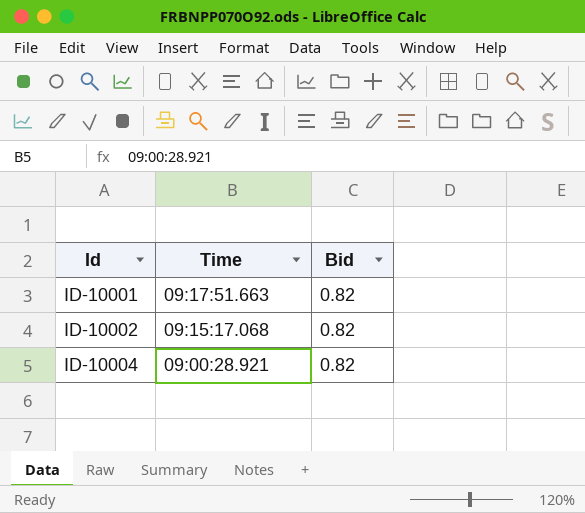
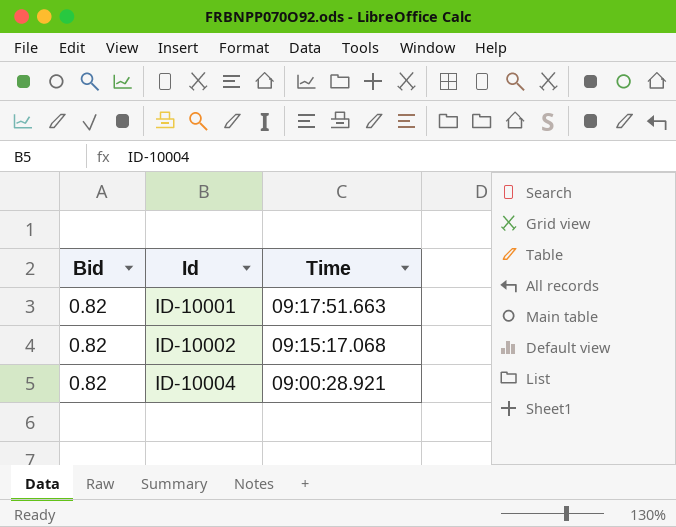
column Bid | position: 3 -> 1

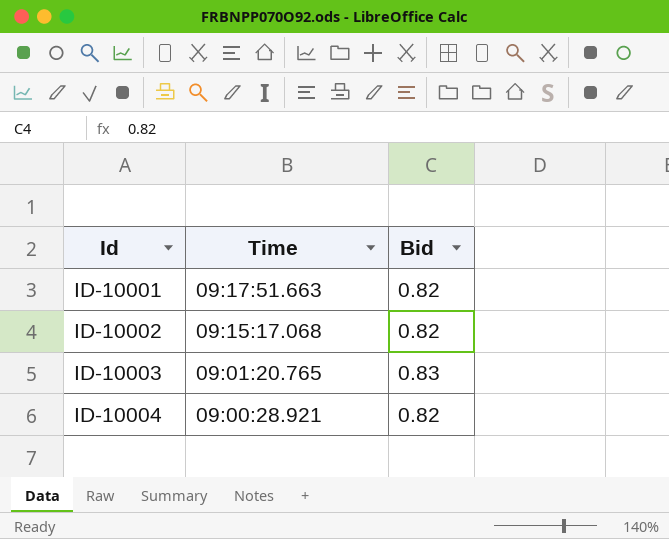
column Bid | position: 1 -> 3
row ID-10003: none -> 09:01:20.765 | 0.83

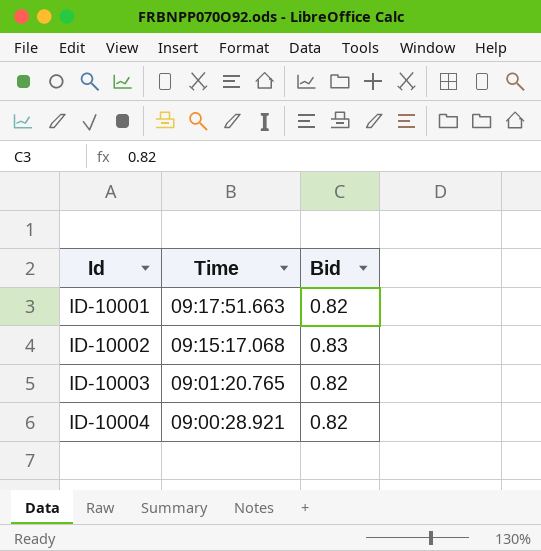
ID-10002 | Bid: 0.82 -> 0.83
ID-10003 | Bid: 0.83 -> 0.82

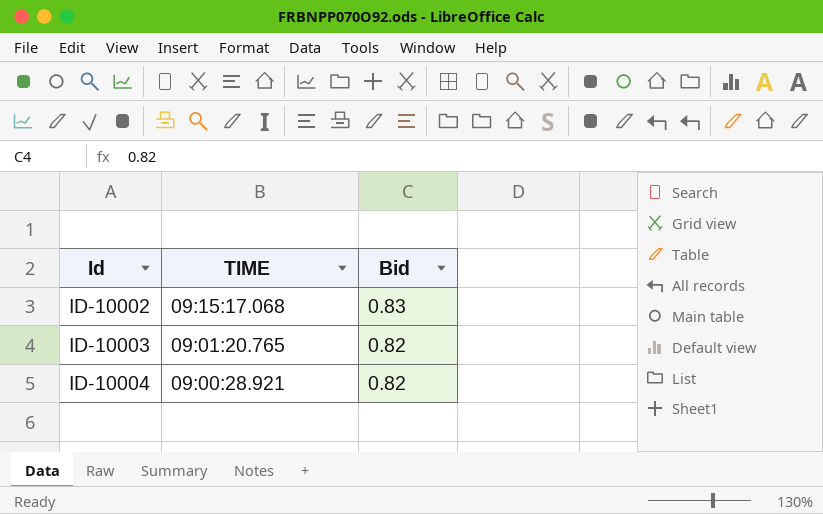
column name: Time -> TIME
row ID-10001: 09:17:51.663 | 0.82 -> none

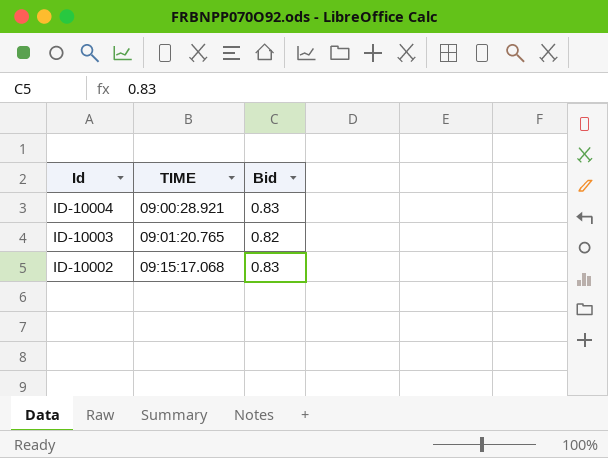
row order: Id ascending -> Id descending
ID-10004 | Bid: 0.82 -> 0.83

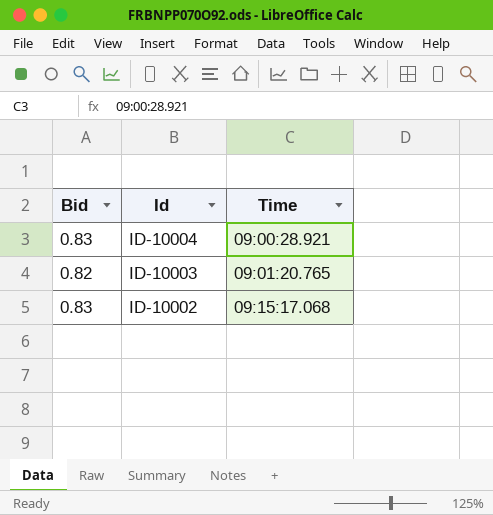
column Bid | position: 3 -> 1
column name: TIME -> Time

